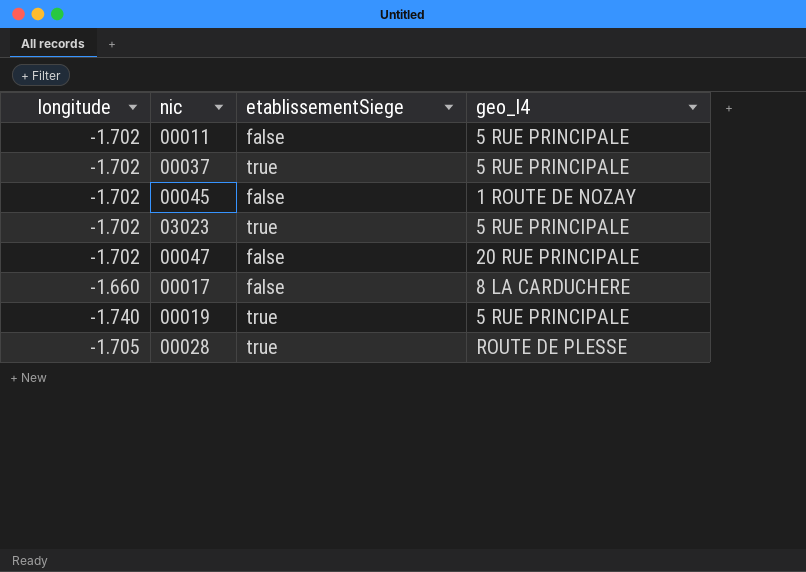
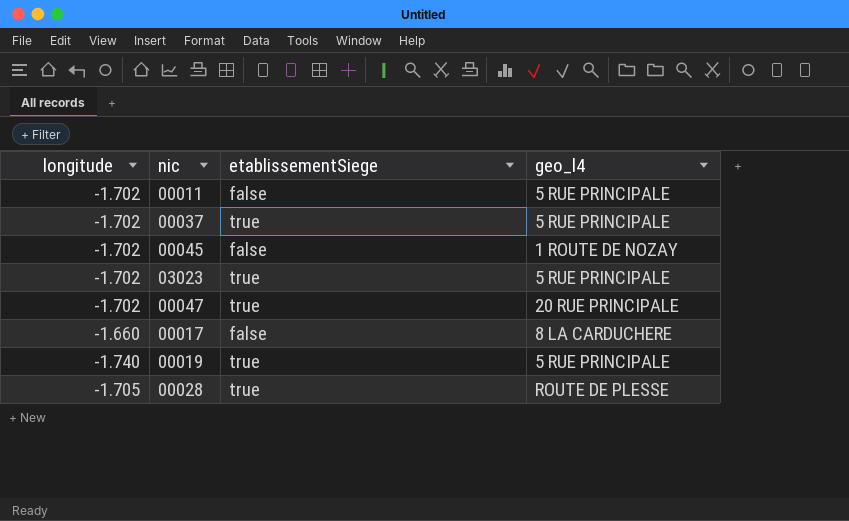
00047 | etablissementSiege: false -> true

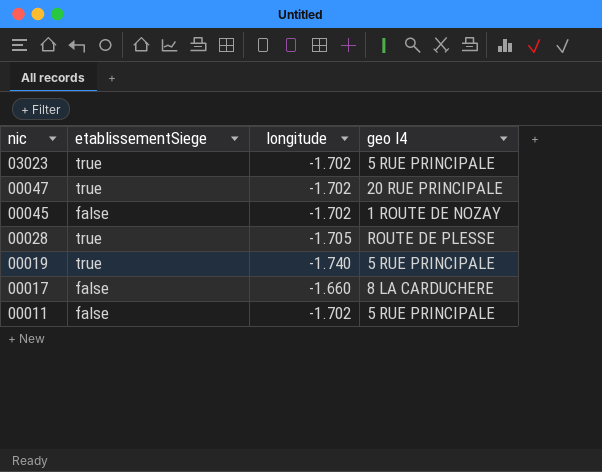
row order: none -> nic descending
column longitude | position: 1 -> 3
column name: geo_l4 -> geo l4
row 00037: -1.702 | true | 5 RUE PRINCIPALE -> none

